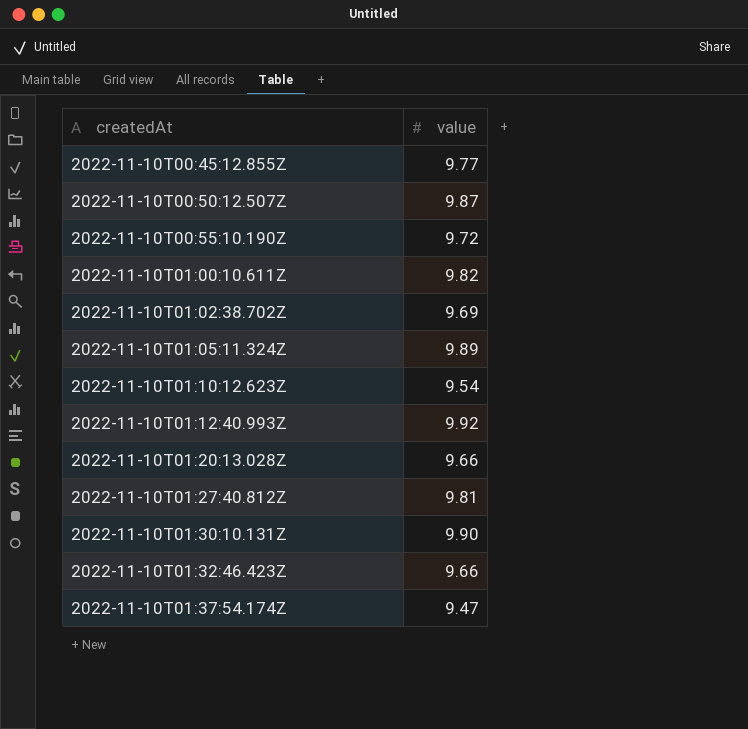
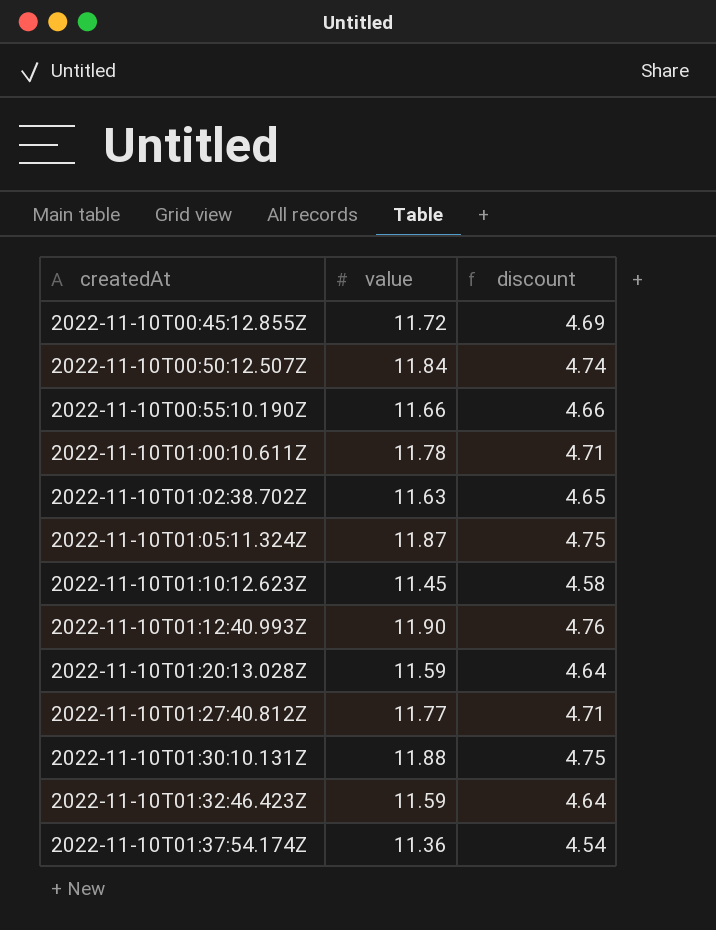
column discount | formula: none -> [value] * 0.4
2022-11-10T00:45:12.855Z | value: 9.77 -> 11.72
2022-11-10T00:50:12.507Z | value: 9.87 -> 11.84
2022-11-10T00:55:10.190Z | value: 9.72 -> 11.66
2022-11-10T01:00:10.611Z | value: 9.82 -> 11.78
2022-11-10T01:02:38.702Z | value: 9.69 -> 11.63
2022-11-10T01:05:11.324Z | value: 9.89 -> 11.87
2022-11-10T01:10:12.623Z | value: 9.54 -> 11.45
2022-11-10T01:12:40.993Z | value: 9.92 -> 11.90
2022-11-10T01:20:13.028Z | value: 9.66 -> 11.59
2022-11-10T01:27:40.812Z | value: 9.81 -> 11.77
2022-11-10T01:30:10.131Z | value: 9.90 -> 11.88
2022-11-10T01:32:46.423Z | value: 9.66 -> 11.59
2022-11-10T01:37:54.174Z | value: 9.47 -> 11.36

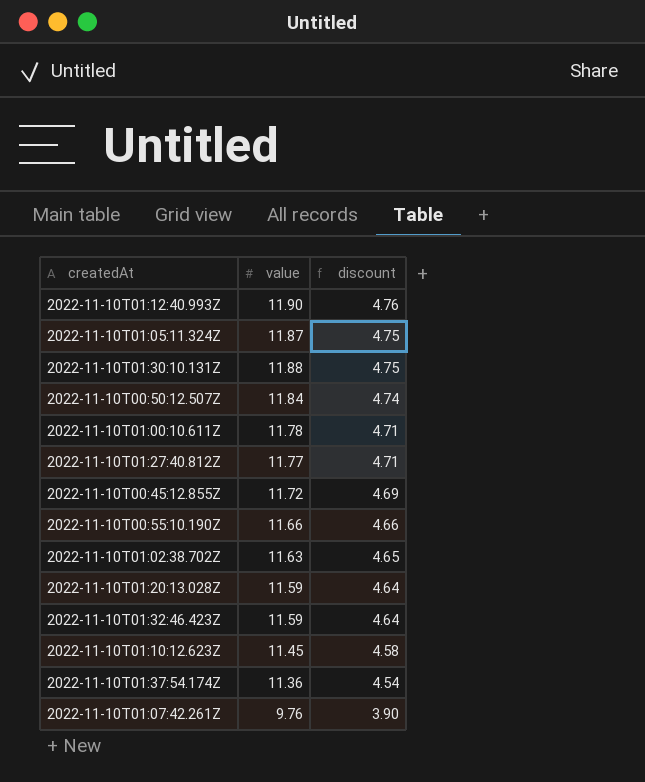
row order: createdAt ascending -> discount descending
row 2022-11-10T01:07:42.261Z: none -> 9.76 | 3.90

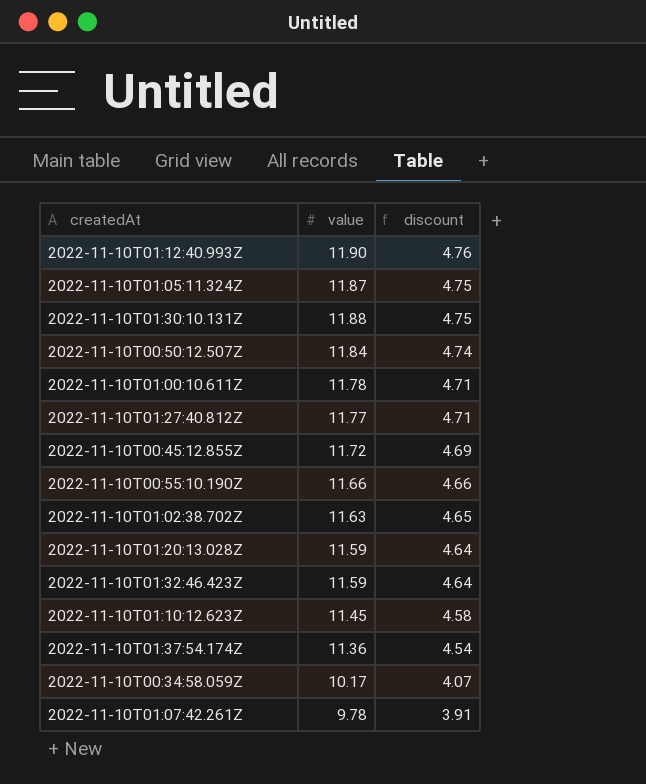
row 2022-11-10T00:34:58.059Z: none -> 10.17 | 4.07
2022-11-10T01:07:42.261Z | value: 9.76 -> 9.78
2022-11-10T01:07:42.261Z | discount: 3.90 -> 3.91

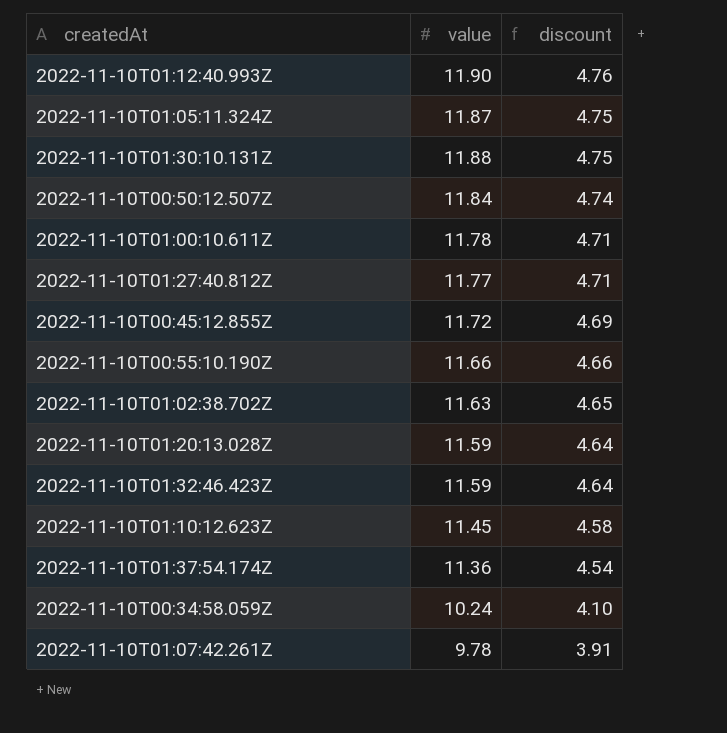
2022-11-10T00:34:58.059Z | value: 10.17 -> 10.24
2022-11-10T00:34:58.059Z | discount: 4.07 -> 4.10

